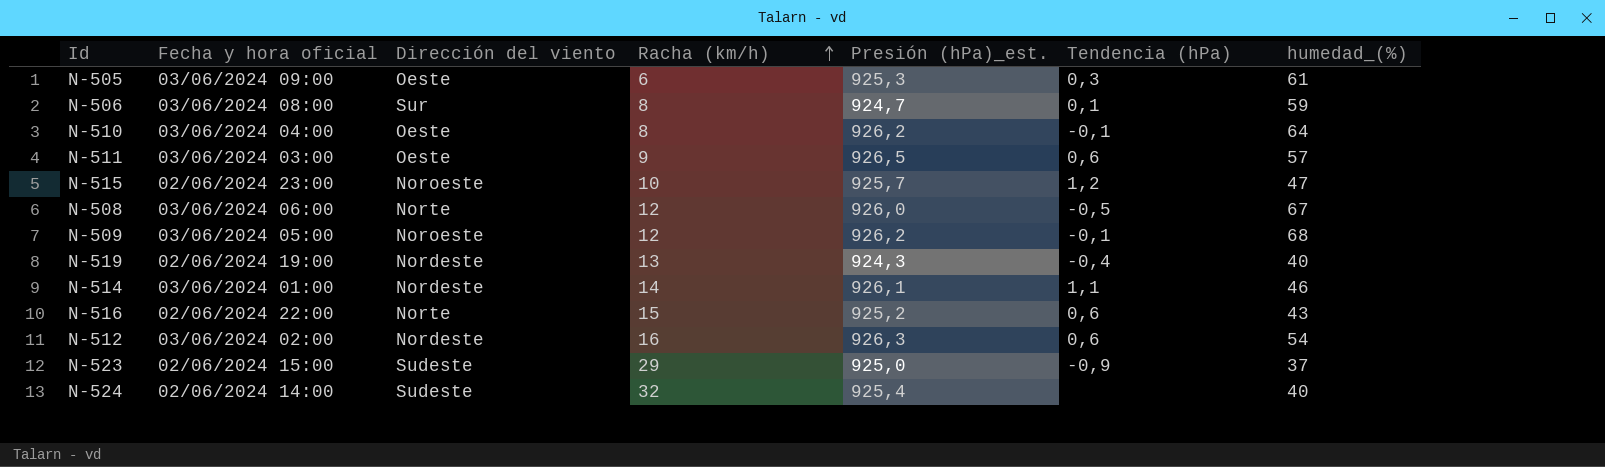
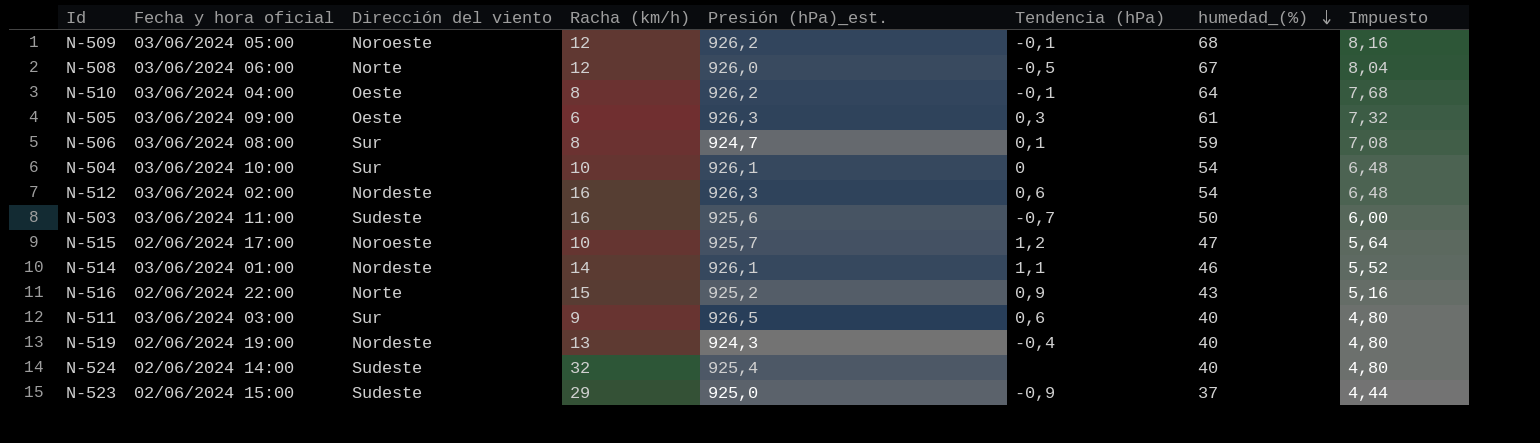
row order: Racha (km/h) ascending -> humedad_(%) descending
column Impuesto | formula: none -> [humedad_(%)] * 0,12
N-505 | Presión (hPa)_est.: 925,3 -> 926,3
row N-504: none -> 03/06/2024 10:00 | Sur | 10 | 926,1 | 0 | 54 | 6,48
row N-503: none -> 03/06/2024 11:00 | Sudeste | 16 | 925,6 | -0,7 | 50 | 6,00
N-515 | Fecha y hora oficial: 02/06/2024 23:00 -> 02/06/2024 17:00
N-516 | Tendencia (hPa): 0,6 -> 0,9
N-511 | Dirección del viento: Oeste -> Sur
N-511 | humedad_(%): 57 -> 40

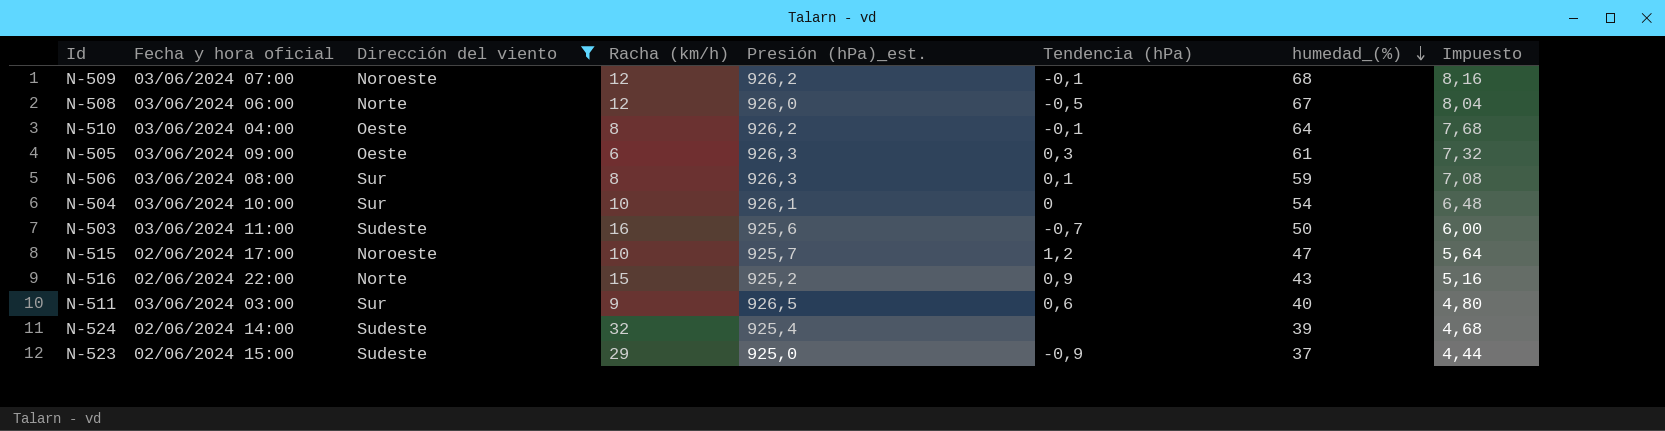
filter: none -> Dirección del viento != Nordeste
N-509 | Fecha y hora oficial: 03/06/2024 05:00 -> 03/06/2024 07:00
N-506 | Presión (hPa)_est.: 924,7 -> 926,3
N-524 | humedad_(%): 40 -> 39
N-524 | Impuesto: 4,80 -> 4,68

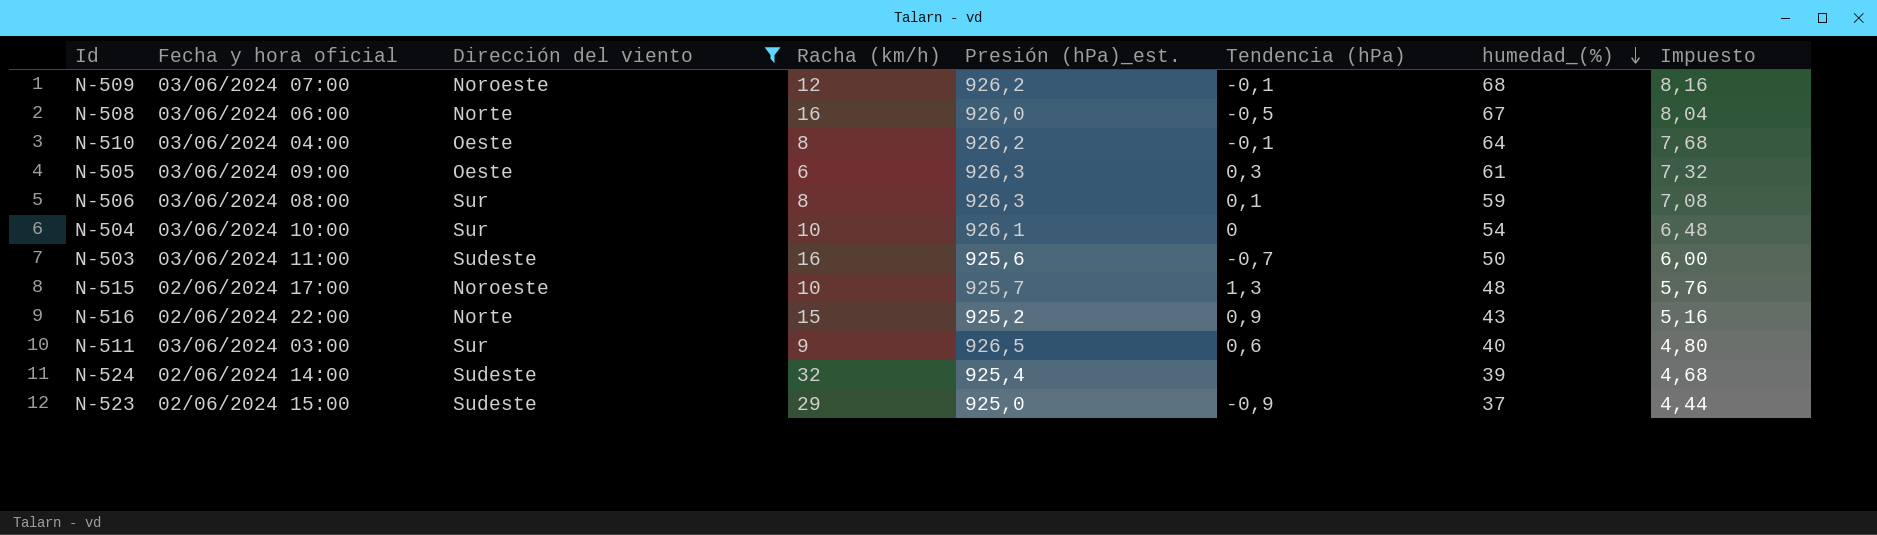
N-508 | Racha (km/h): 12 -> 16
N-515 | Tendencia (hPa): 1,2 -> 1,3
N-515 | humedad_(%): 47 -> 48
N-515 | Impuesto: 5,64 -> 5,76

